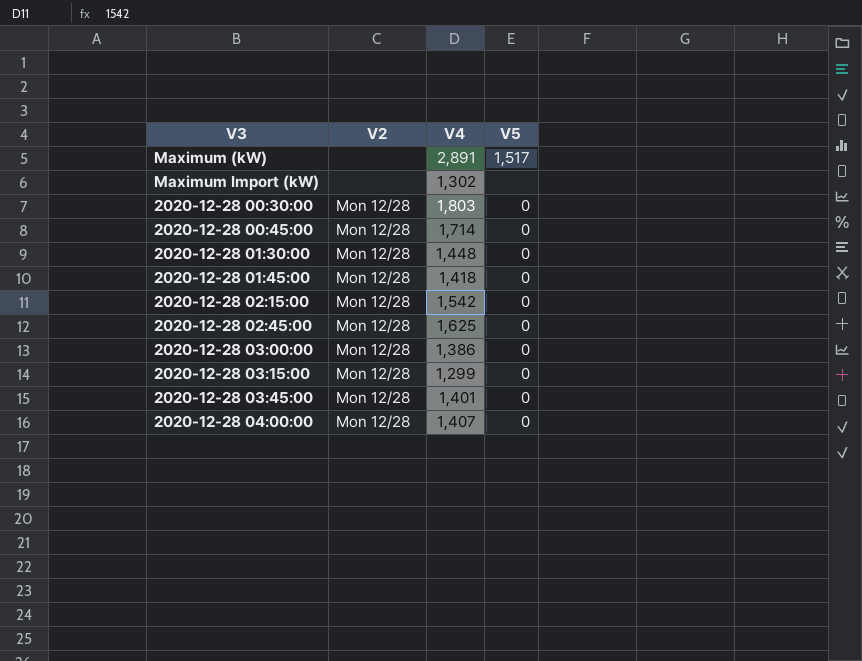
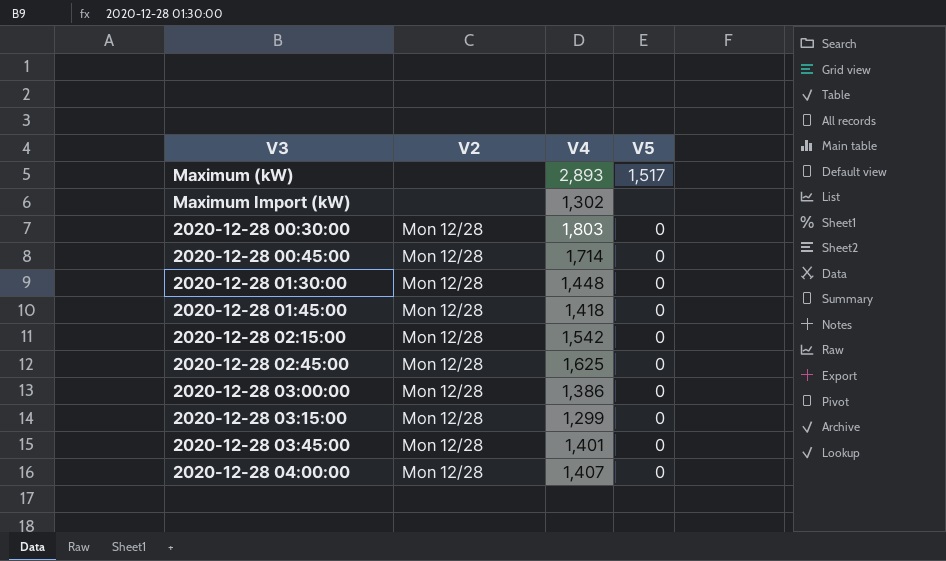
Maximum (kW) | V4: 2,891 -> 2,893

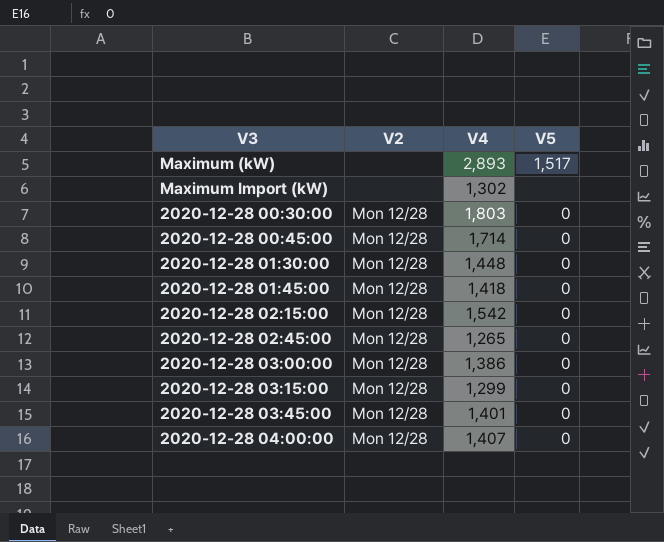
2020-12-28 02:45:00 | V4: 1,625 -> 1,265

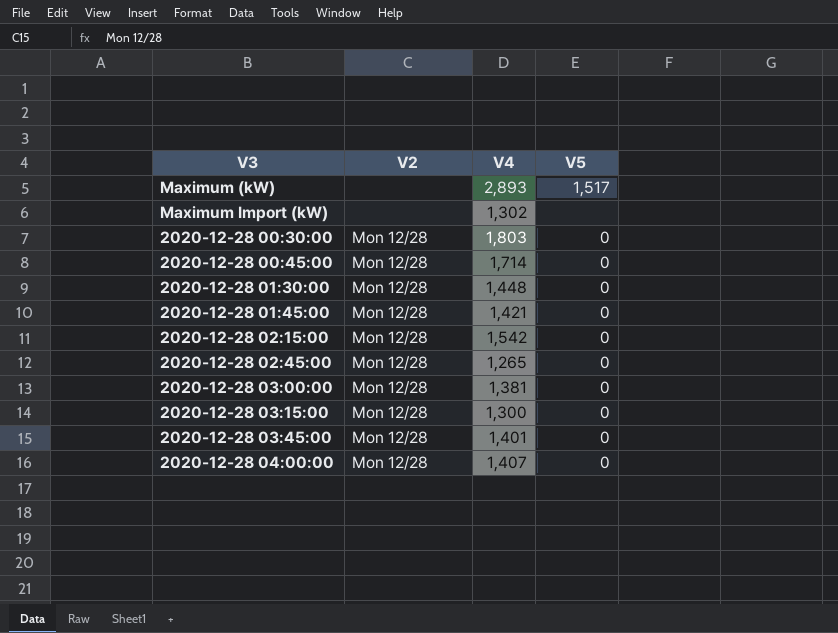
2020-12-28 01:45:00 | V4: 1,418 -> 1,421
2020-12-28 03:00:00 | V4: 1,386 -> 1,381
2020-12-28 03:15:00 | V4: 1,299 -> 1,300

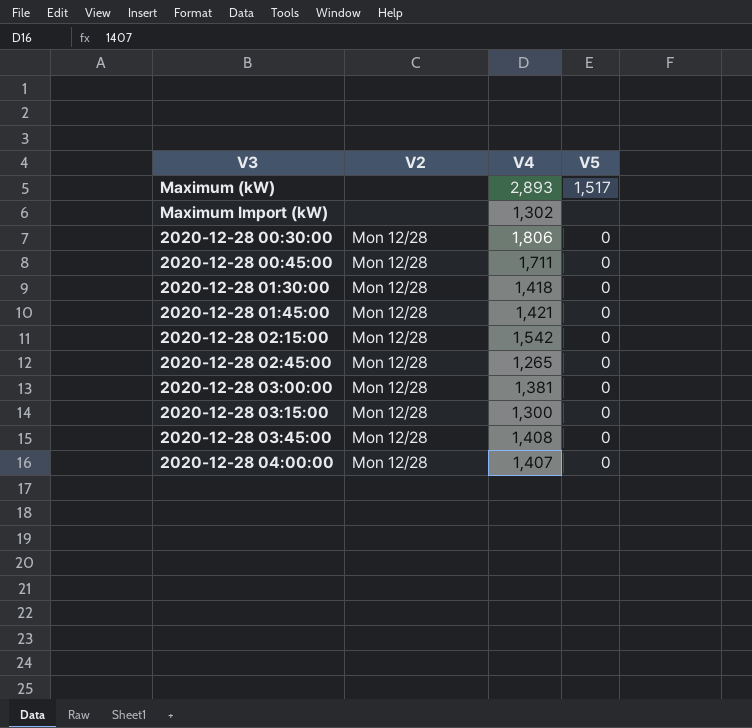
2020-12-28 00:30:00 | V4: 1,803 -> 1,806
2020-12-28 00:45:00 | V4: 1,714 -> 1,711
2020-12-28 01:30:00 | V4: 1,448 -> 1,418
2020-12-28 03:45:00 | V4: 1,401 -> 1,408

